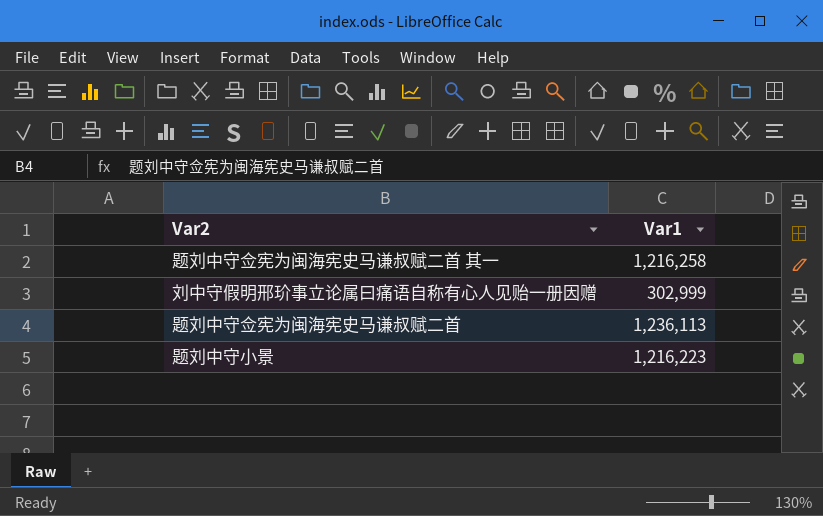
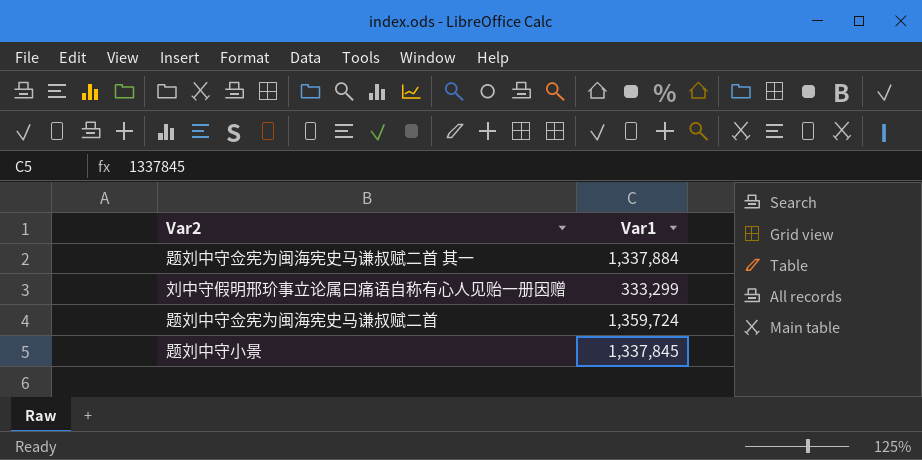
题刘中守佥宪为闽海宪史马谦叔赋二首 其一 | Var1: 1,216,258 -> 1,337,884
刘中守假明邢玠事立论属曰痛语自称有心人见贻一册因赠 | Var1: 302,999 -> 333,299
题刘中守佥宪为闽海宪史马谦叔赋二首 | Var1: 1,236,113 -> 1,359,724
题刘中守小景 | Var1: 1,216,223 -> 1,337,845

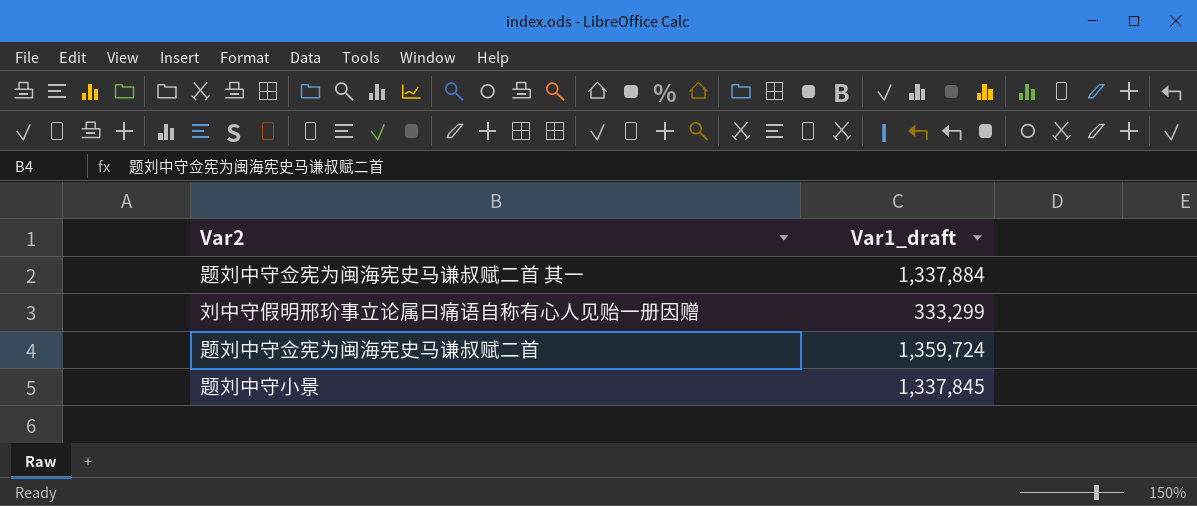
column name: Var1 -> Var1_draft

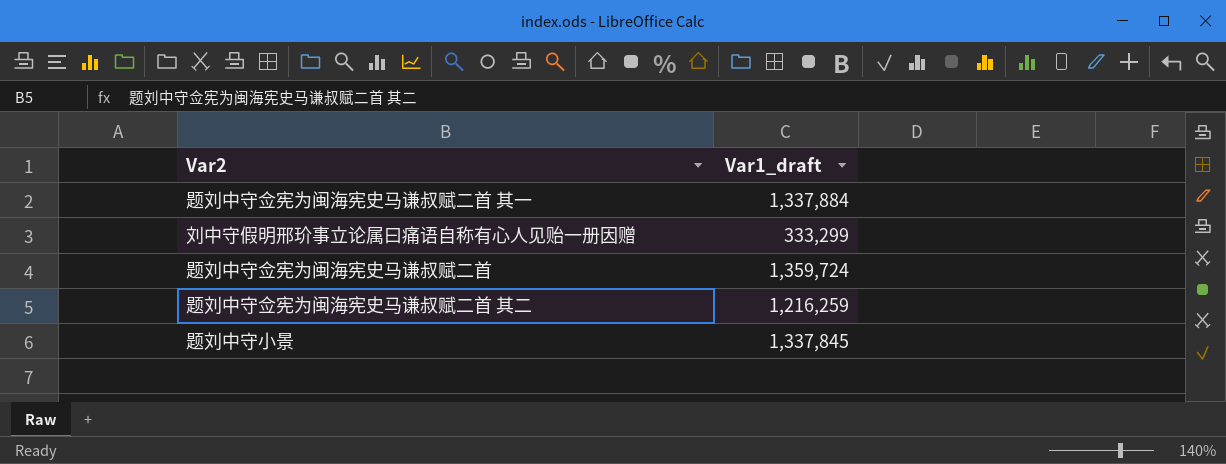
row 题刘中守佥宪为闽海宪史马谦叔赋二首 其二: none -> 1,216,259

